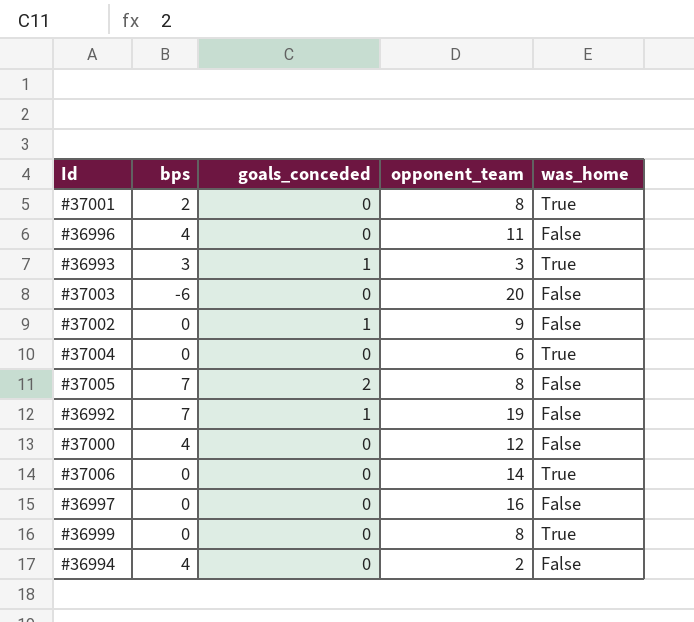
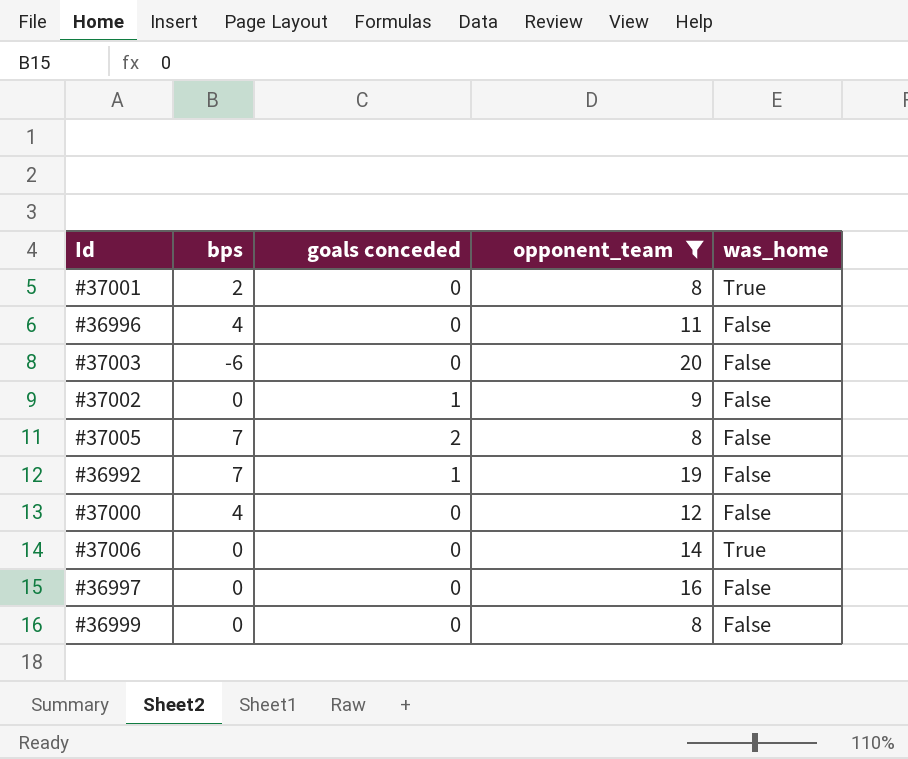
filter: none -> opponent_team >= 8
column name: goals_conceded -> goals conceded
#36999 | was_home: True -> False

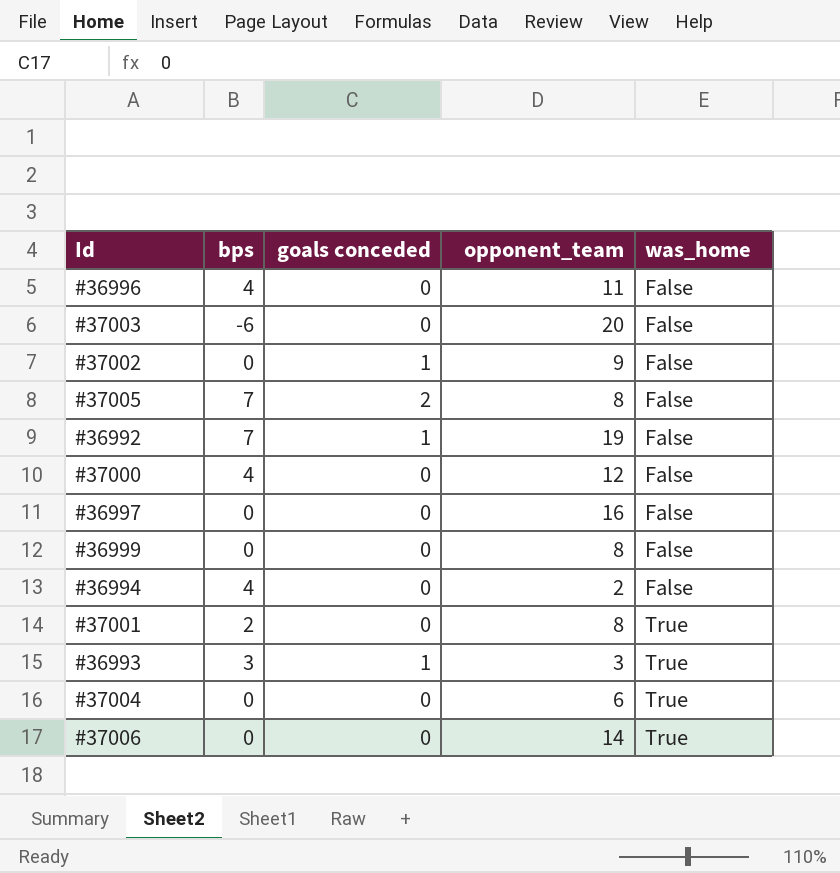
filter: opponent_team >= 8 -> none
row order: none -> was_home ascending

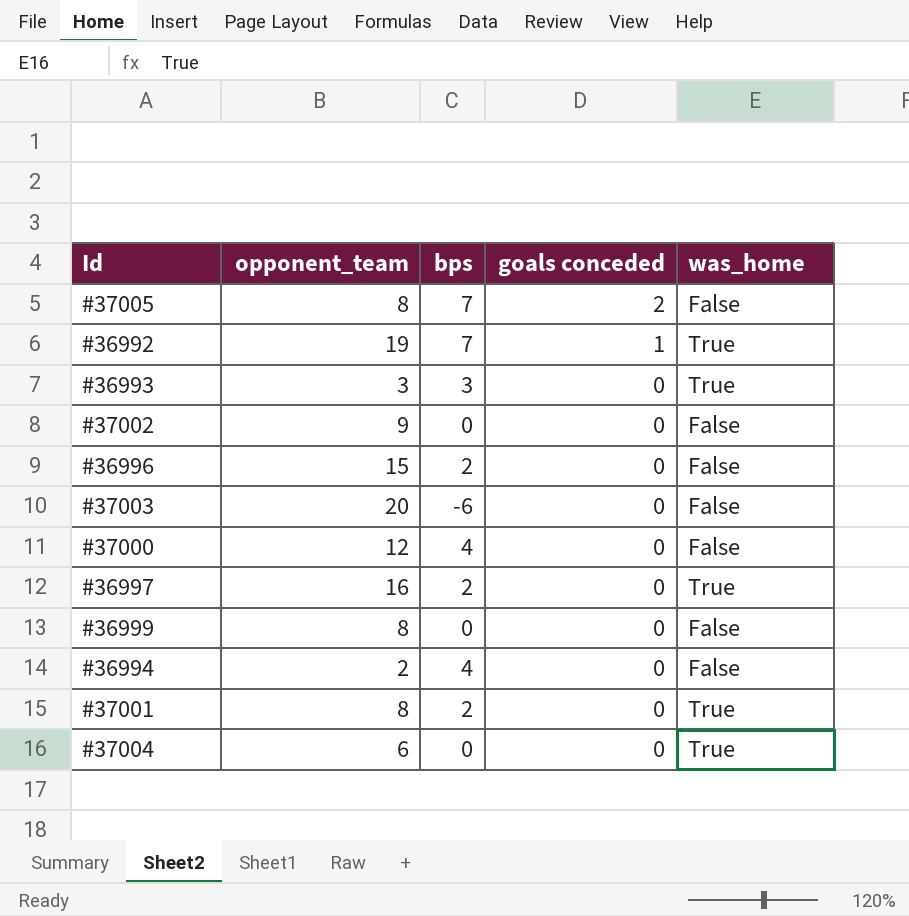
row order: was_home ascending -> goals conceded descending
column opponent_team | position: 4 -> 2
row #37006: 0 | 0 | 14 | True -> none
#36992 | was_home: False -> True
#36993 | goals conceded: 1 -> 0
#37002 | goals conceded: 1 -> 0
#36996 | opponent_team: 11 -> 15
#36996 | bps: 4 -> 2
#36997 | bps: 0 -> 2
#36997 | was_home: False -> True

